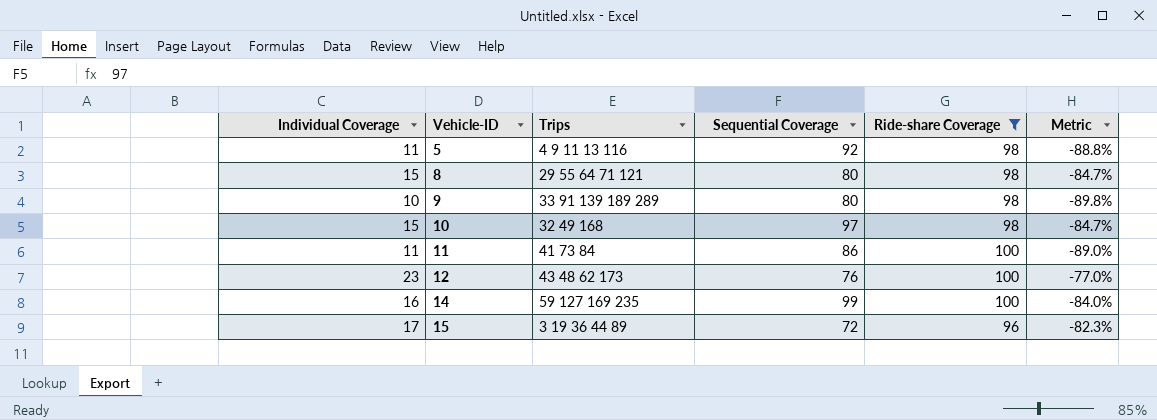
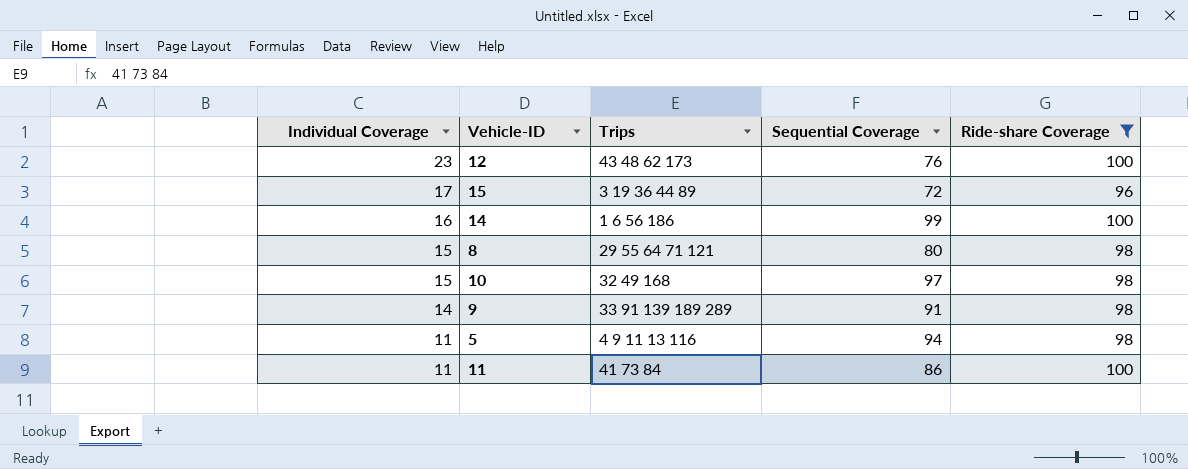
row order: Vehicle-ID ascending -> Individual Coverage descending
column Metric | formula: ([Individual Coverage] - [Ride-share Coverage]) / [Ride-share Coverage] -> none
14 | Trips: 59 127 169 235 -> 1 6 56 186
9 | Individual Coverage: 10 -> 14
9 | Sequential Coverage: 80 -> 91
5 | Sequential Coverage: 92 -> 94

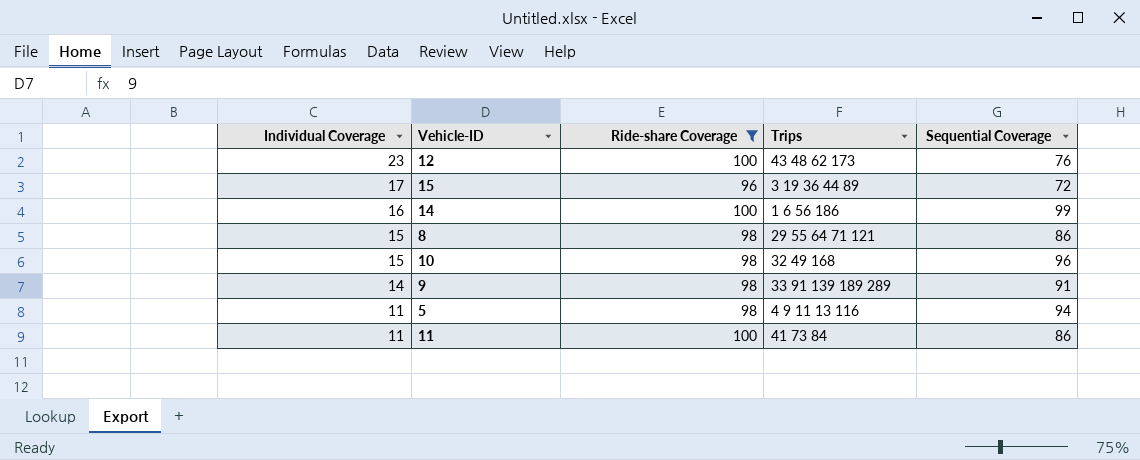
column Ride-share Coverage | position: 5 -> 3
8 | Sequential Coverage: 80 -> 86
10 | Sequential Coverage: 97 -> 96

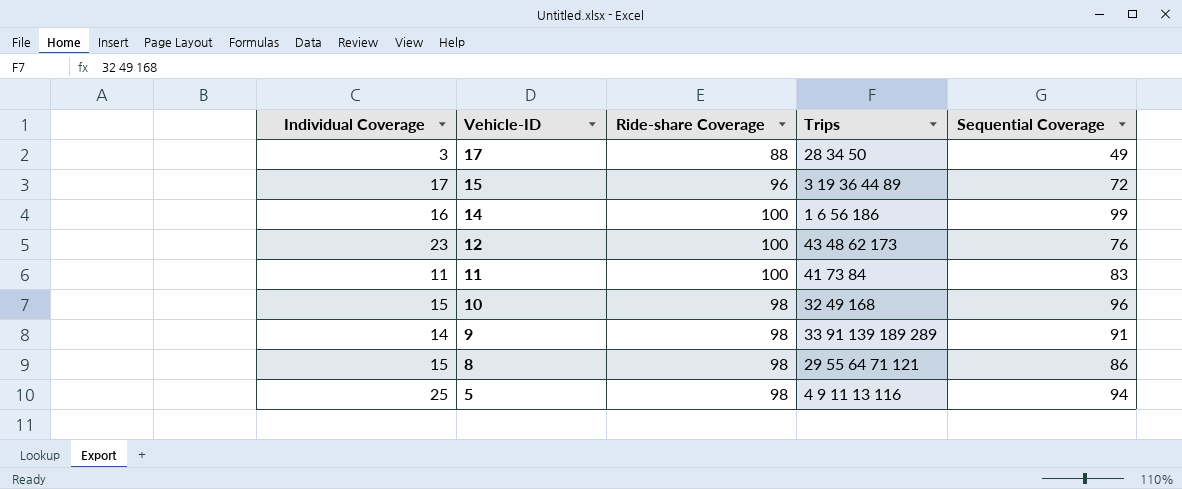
filter: Ride-share Coverage != 88 -> none
row order: Individual Coverage descending -> Vehicle-ID descending
11 | Sequential Coverage: 86 -> 83
5 | Individual Coverage: 11 -> 25

